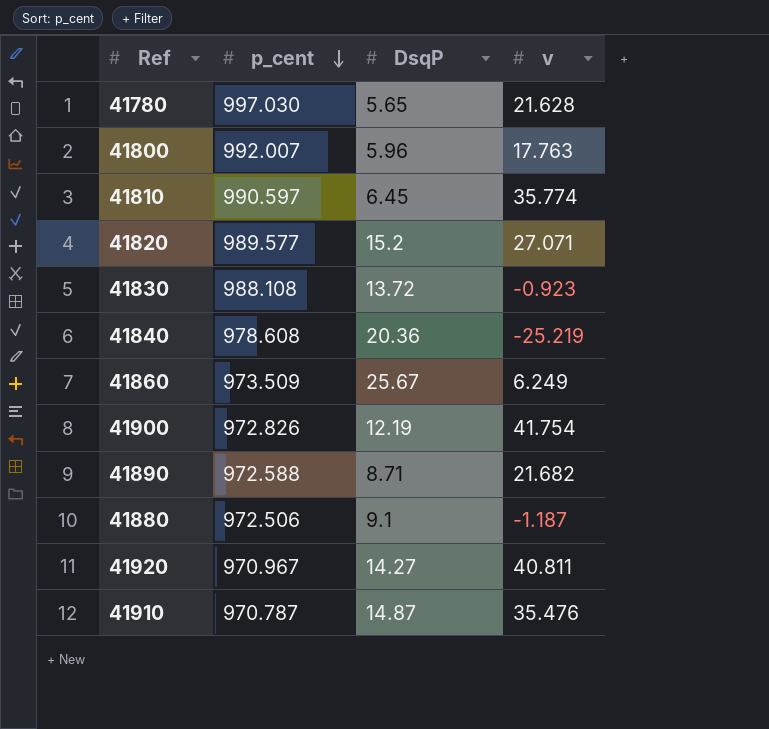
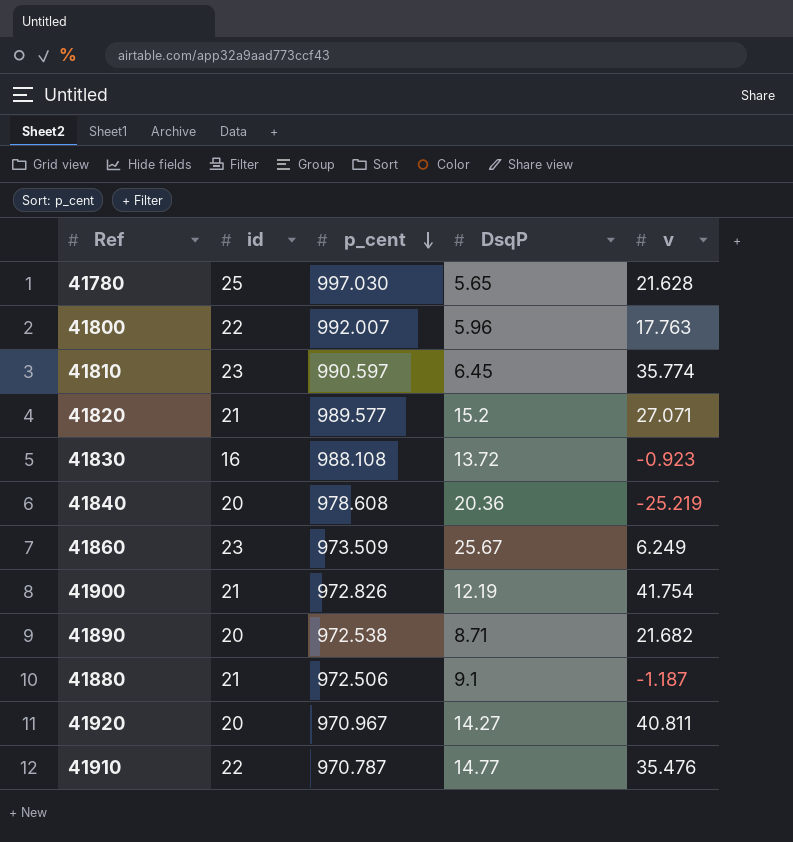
column id | position: none -> 2
41890 | p_cent: 972.588 -> 972.538
41910 | DsqP: 14.87 -> 14.77

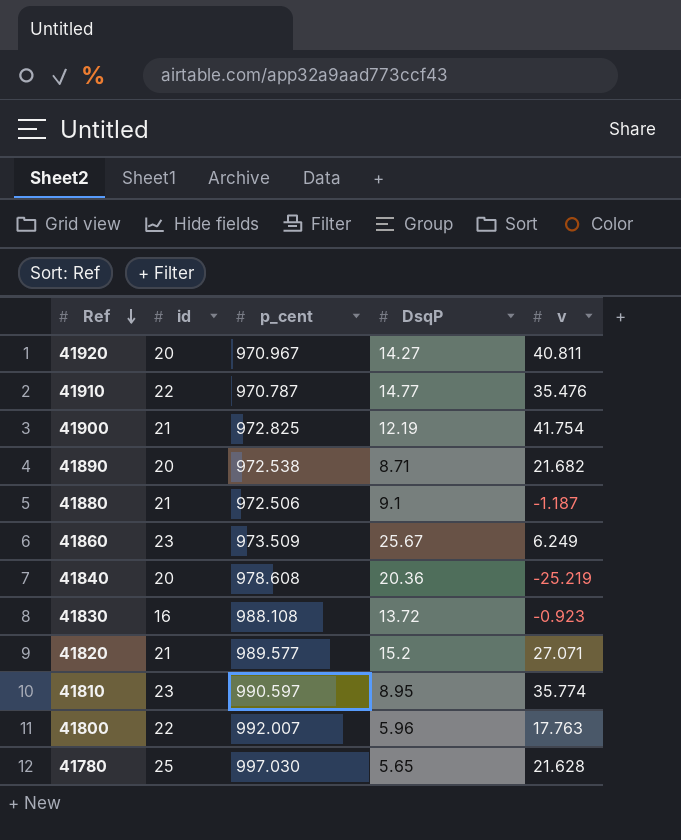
row order: p_cent descending -> Ref descending
41900 | p_cent: 972.826 -> 972.825
41810 | DsqP: 6.45 -> 8.95

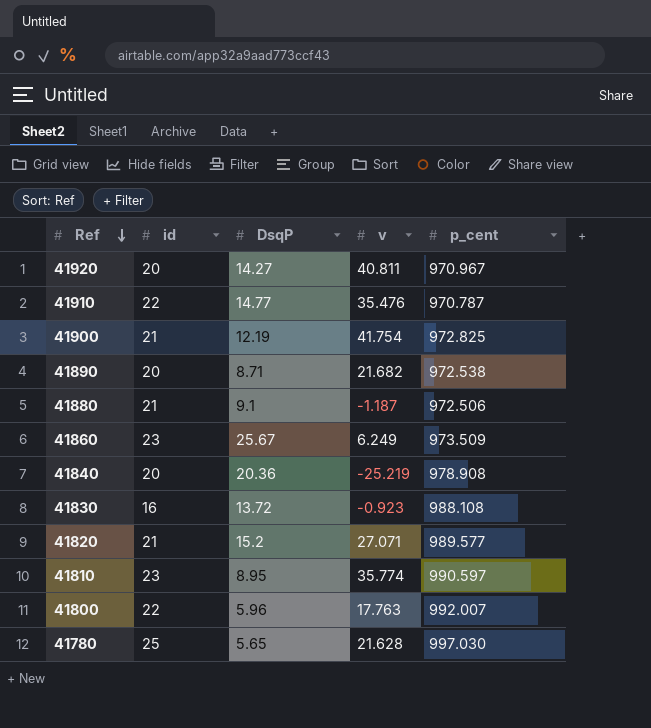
column p_cent | position: 3 -> 5
41840 | p_cent: 978.608 -> 978.908

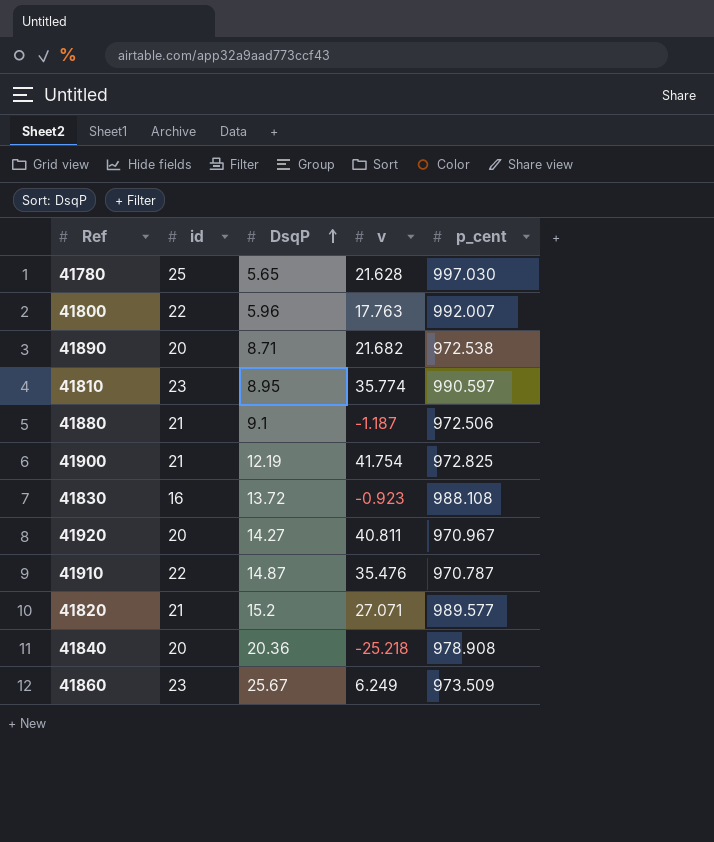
row order: Ref descending -> DsqP ascending
41910 | DsqP: 14.77 -> 14.87
41840 | v: -25.219 -> -25.218

